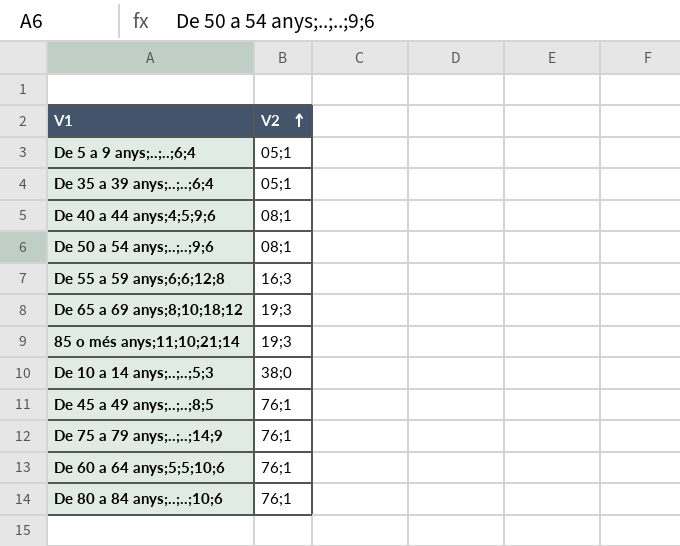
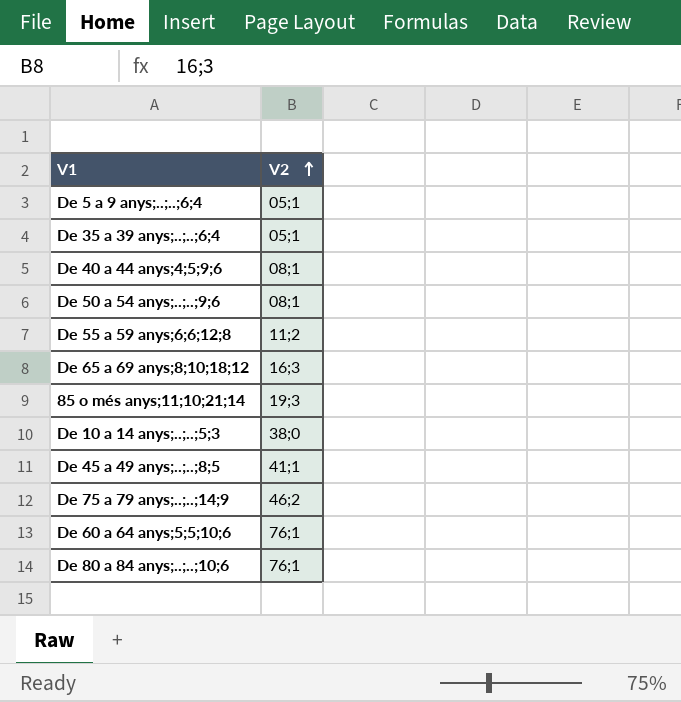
De 55 a 59 anys;6;6;12;8 | V2: 16;3 -> 11;2
De 65 a 69 anys;8;10;18;12 | V2: 19;3 -> 16;3
De 45 a 49 anys;..;..;8;5 | V2: 76;1 -> 41;1
De 75 a 79 anys;..;..;14;9 | V2: 76;1 -> 46;2

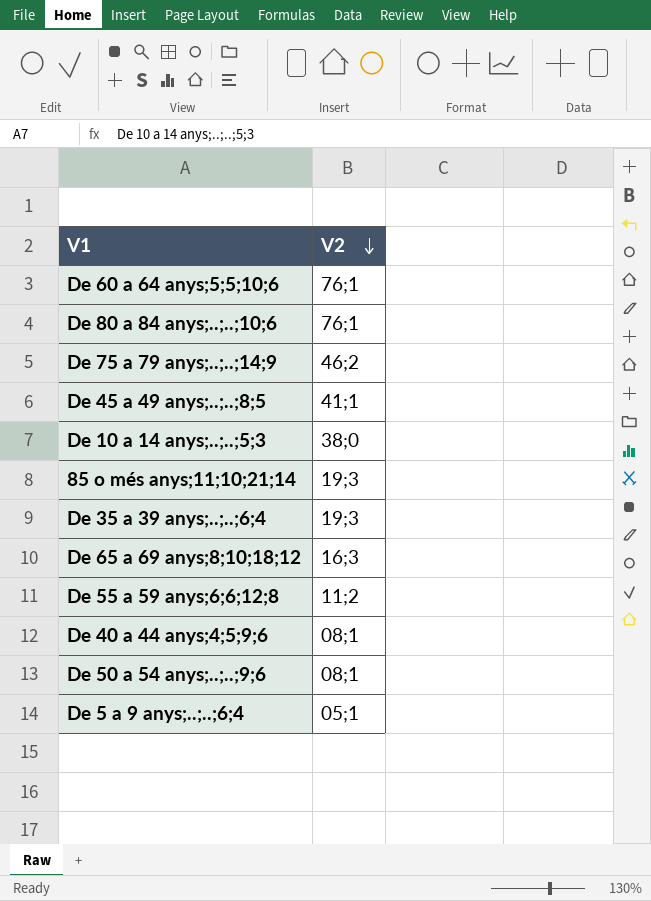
row order: V2 ascending -> V2 descending
De 35 a 39 anys;..;..;6;4 | V2: 05;1 -> 19;3

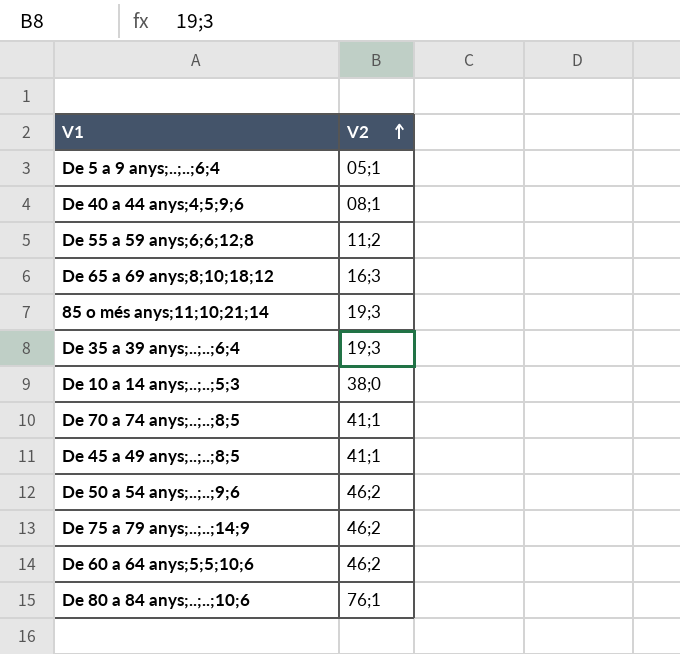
row order: V2 descending -> V2 ascending
row De 70 a 74 anys;..;..;8;5: none -> 41;1
De 50 a 54 anys;..;..;9;6 | V2: 08;1 -> 46;2
De 60 a 64 anys;5;5;10;6 | V2: 76;1 -> 46;2

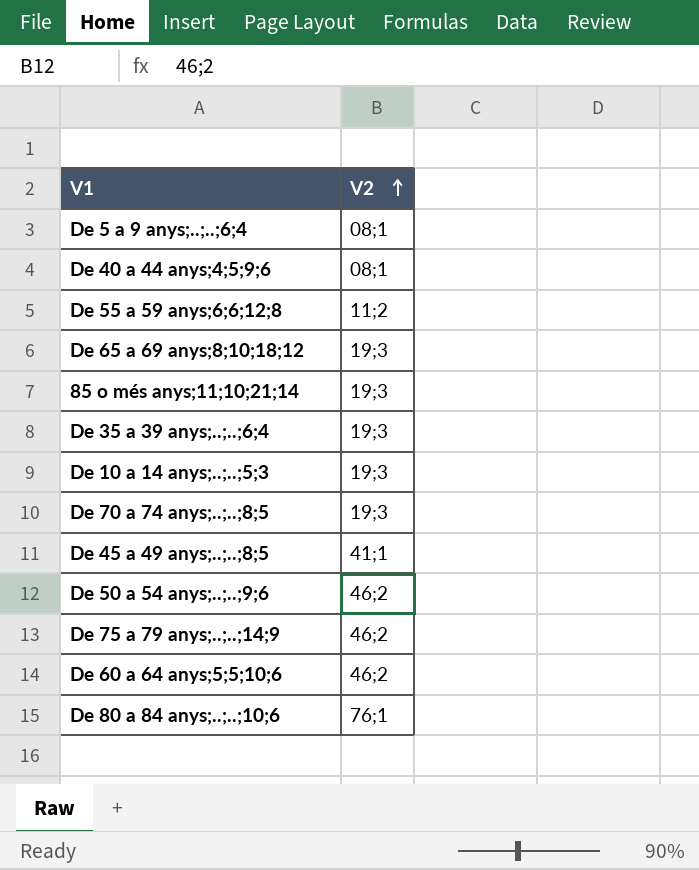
De 5 a 9 anys;..;..;6;4 | V2: 05;1 -> 08;1
De 65 a 69 anys;8;10;18;12 | V2: 16;3 -> 19;3
De 10 a 14 anys;..;..;5;3 | V2: 38;0 -> 19;3
De 70 a 74 anys;..;..;8;5 | V2: 41;1 -> 19;3

